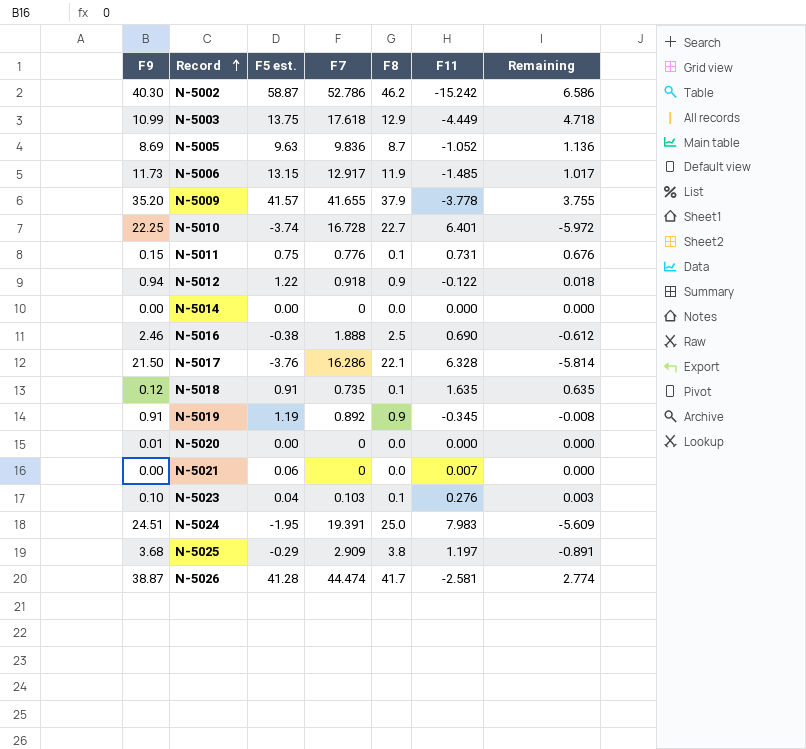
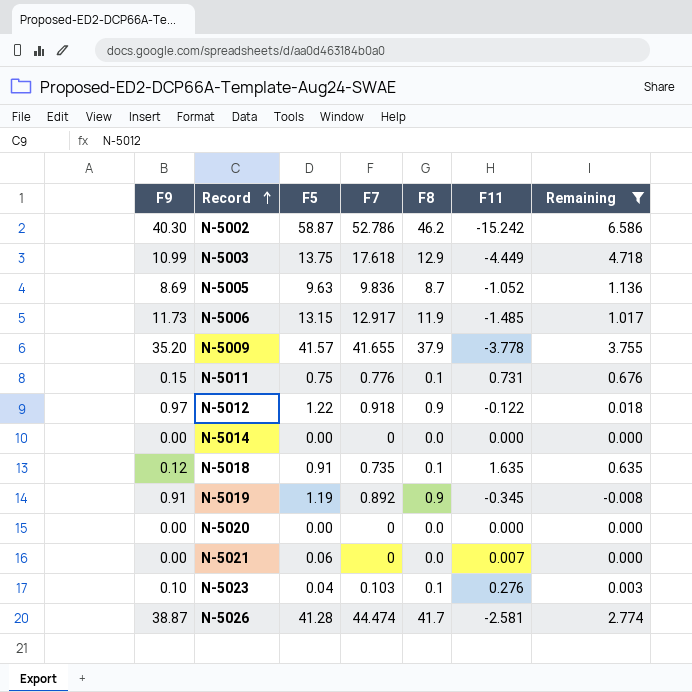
filter: none -> Remaining >= -0.008
column name: F5 est. -> F5
N-5012 | F9: 0.94 -> 0.97
N-5020 | F9: 0.01 -> 0.00

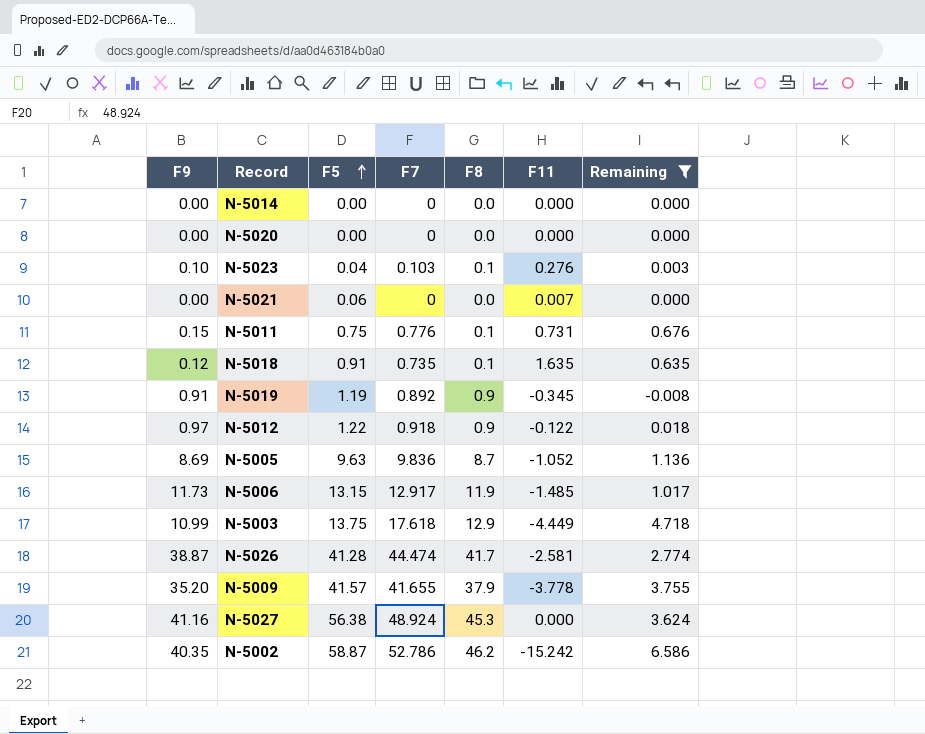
row order: Record ascending -> F5 ascending
row N-5027: none -> 41.16 | 56.38 | 48.924 | 45.3 | 0.000 | 3.624
N-5002 | F9: 40.30 -> 40.35

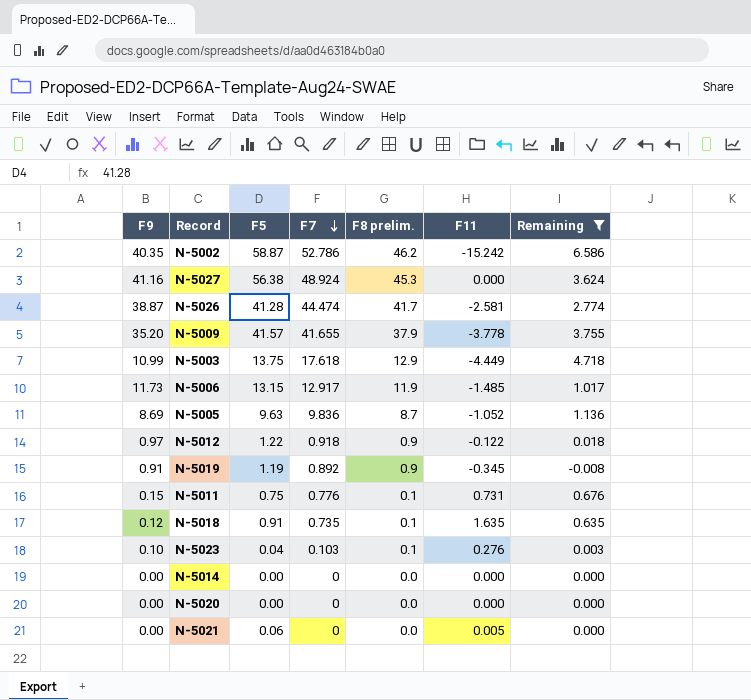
row order: F5 ascending -> F7 descending
column name: F8 -> F8 prelim.
N-5021 | F11: 0.007 -> 0.005

